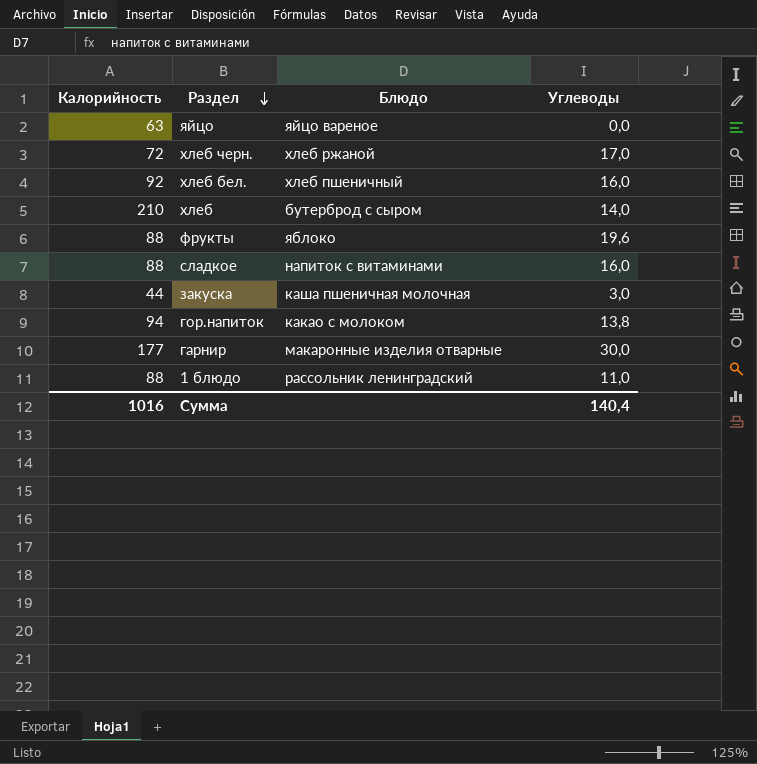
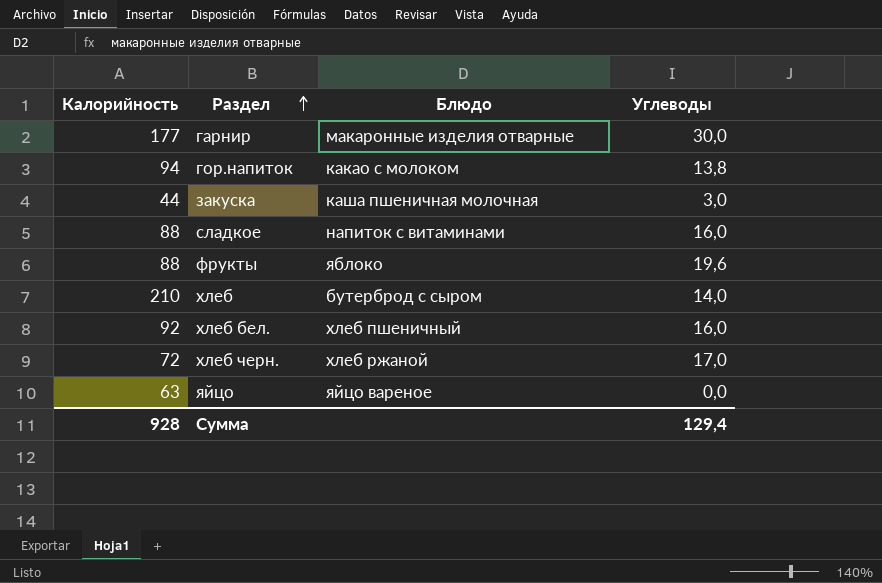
row order: Раздел descending -> Раздел ascending
row 1 блюдо: 88 | рассольник ленинградский | 11,0 -> none
Сумма | Калорийность: 1016 -> 928
Сумма | Углеводы: 140,4 -> 129,4

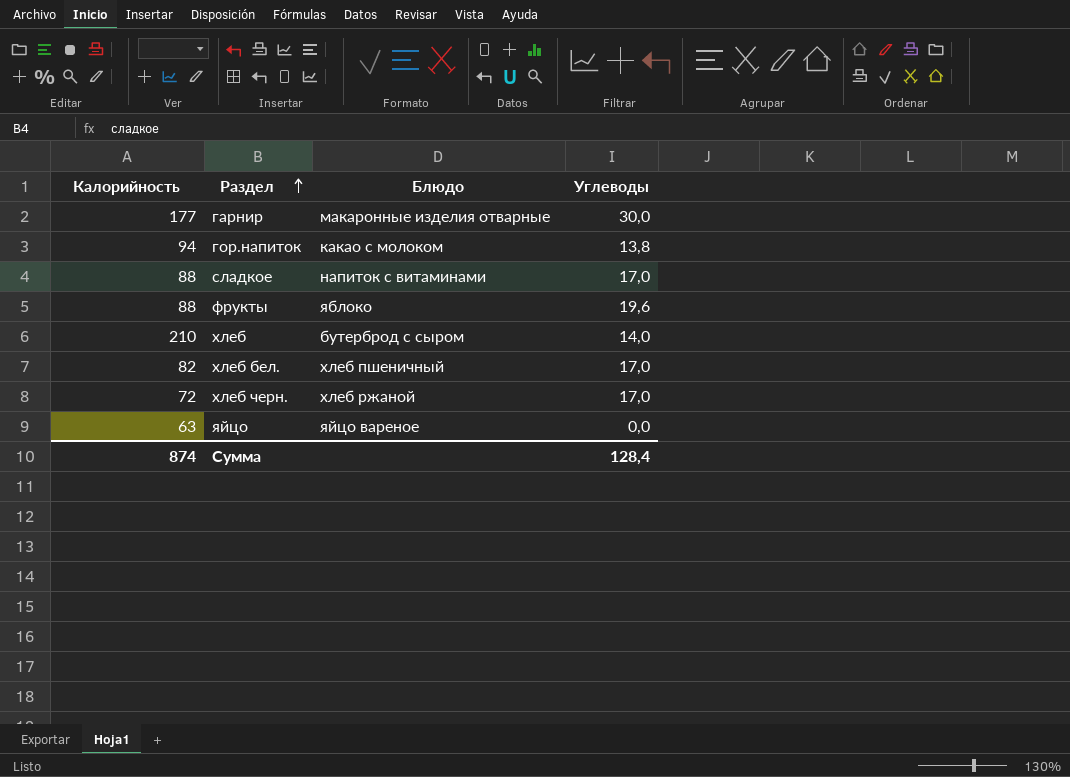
row закуска: 44 | каша пшеничная молочная | 3,0 -> none
сладкое | Углеводы: 16,0 -> 17,0
хлеб бел. | Калорийность: 92 -> 82
хлеб бел. | Углеводы: 16,0 -> 17,0
Сумма | Калорийность: 928 -> 874
Сумма | Углеводы: 129,4 -> 128,4

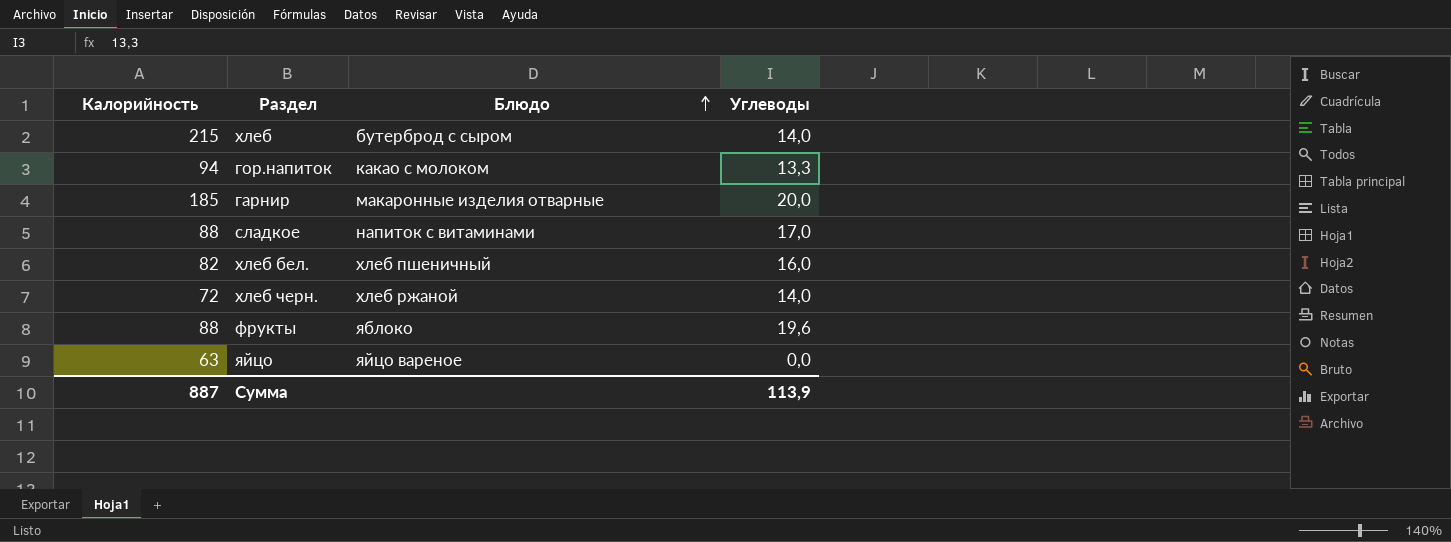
row order: Раздел ascending -> Блюдо ascending
хлеб | Калорийность: 210 -> 215
гор.напиток | Углеводы: 13,8 -> 13,3
гарнир | Калорийность: 177 -> 185
гарнир | Углеводы: 30,0 -> 20,0
хлеб бел. | Углеводы: 17,0 -> 16,0
хлеб черн. | Углеводы: 17,0 -> 14,0
Сумма | Калорийность: 874 -> 887
Сумма | Углеводы: 128,4 -> 113,9

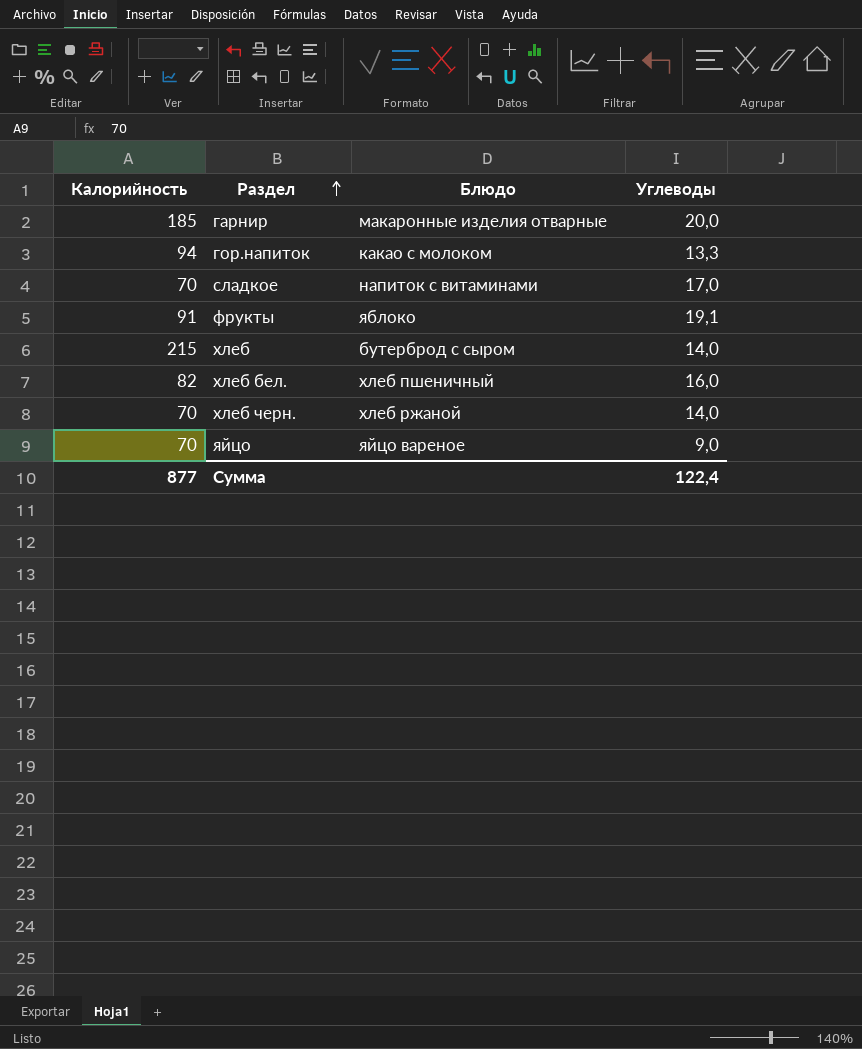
row order: Блюдо ascending -> Раздел ascending
сладкое | Калорийность: 88 -> 70
фрукты | Калорийность: 88 -> 91
фрукты | Углеводы: 19,6 -> 19,1
хлеб черн. | Калорийность: 72 -> 70
яйцо | Калорийность: 63 -> 70
яйцо | Углеводы: 0,0 -> 9,0
Сумма | Калорийность: 887 -> 877
Сумма | Углеводы: 113,9 -> 122,4

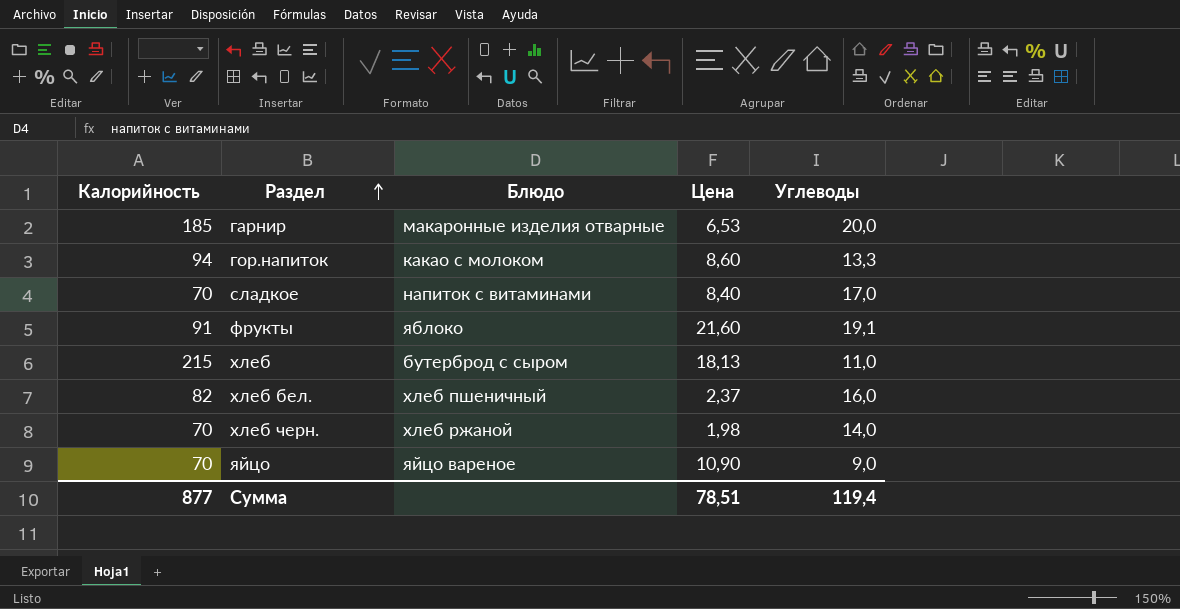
column Цена | position: none -> 4
хлеб | Углеводы: 14,0 -> 11,0
Сумма | Углеводы: 122,4 -> 119,4

